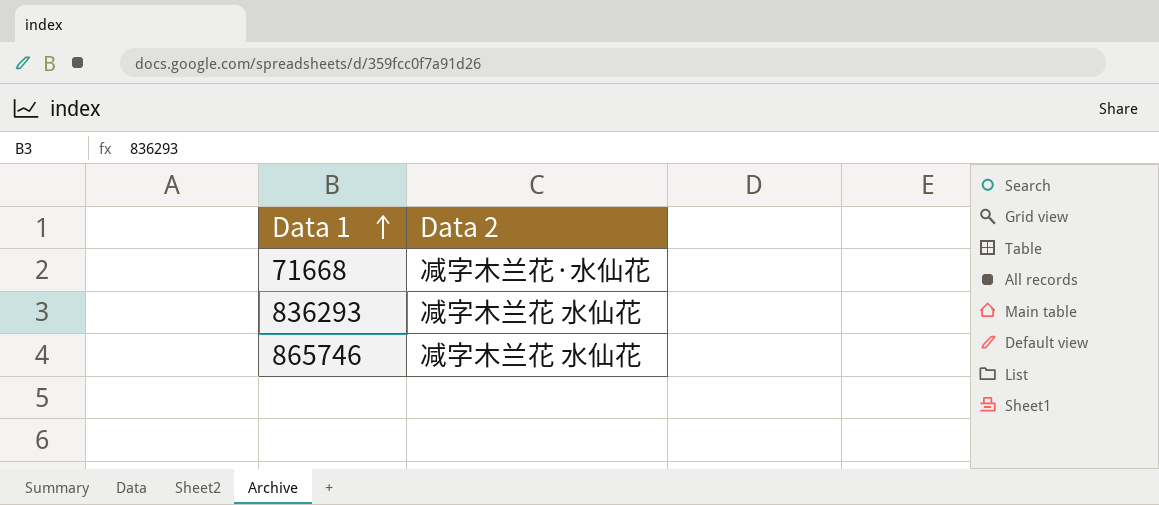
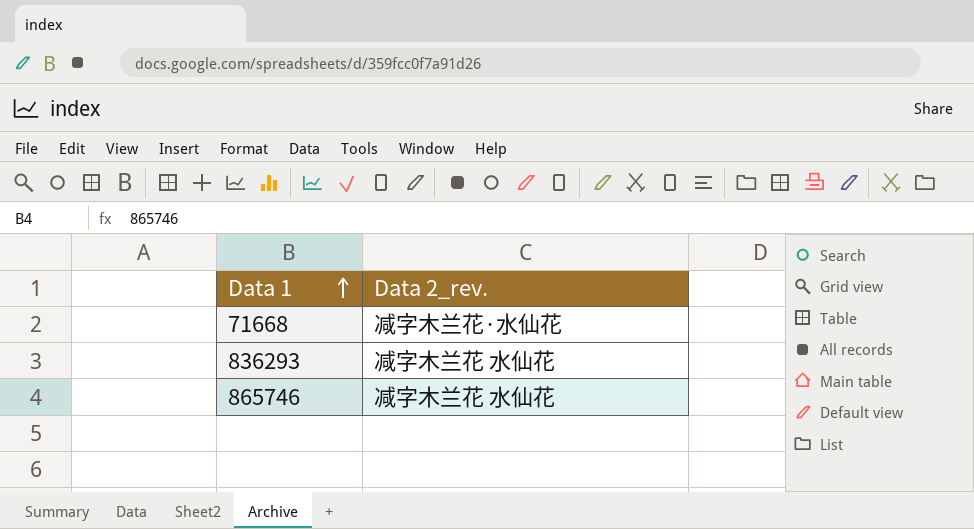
column name: Data 2 -> Data 2_rev.

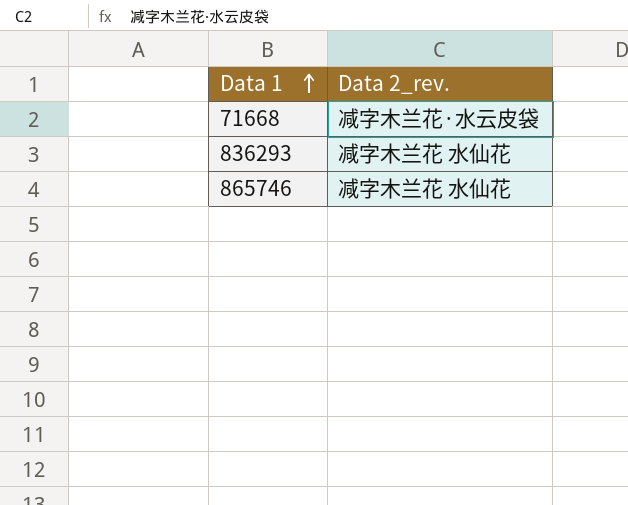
71668 | Data 2_rev.: 减字木兰花·水仙花 -> 减字木兰花·水云皮袋

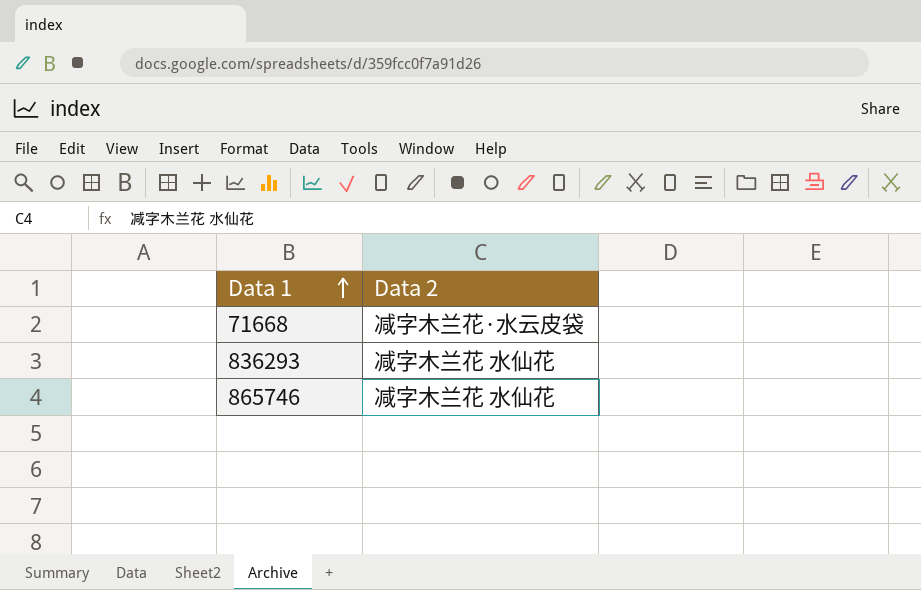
column name: Data 2_rev. -> Data 2

